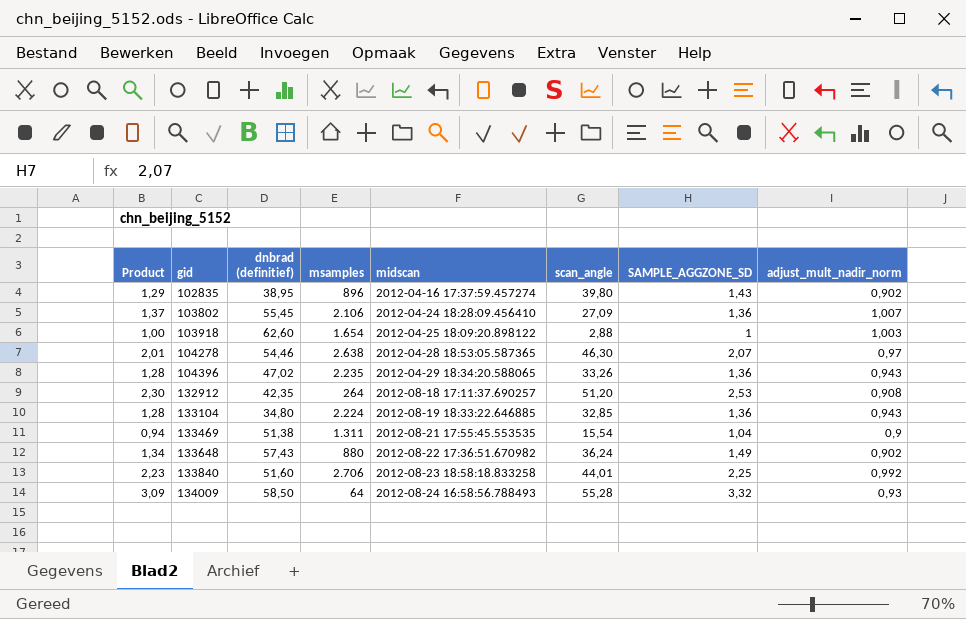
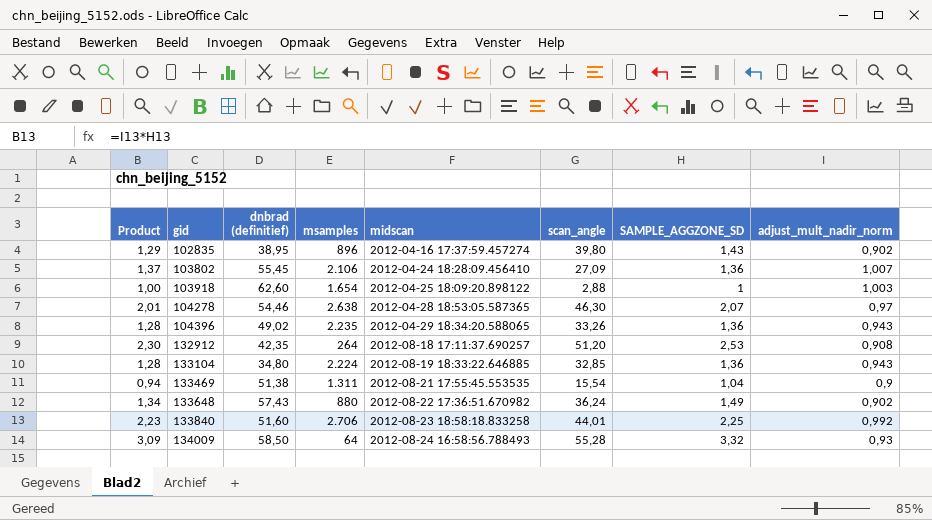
104396 | dnbrad (definitief): 47,02 -> 49,02

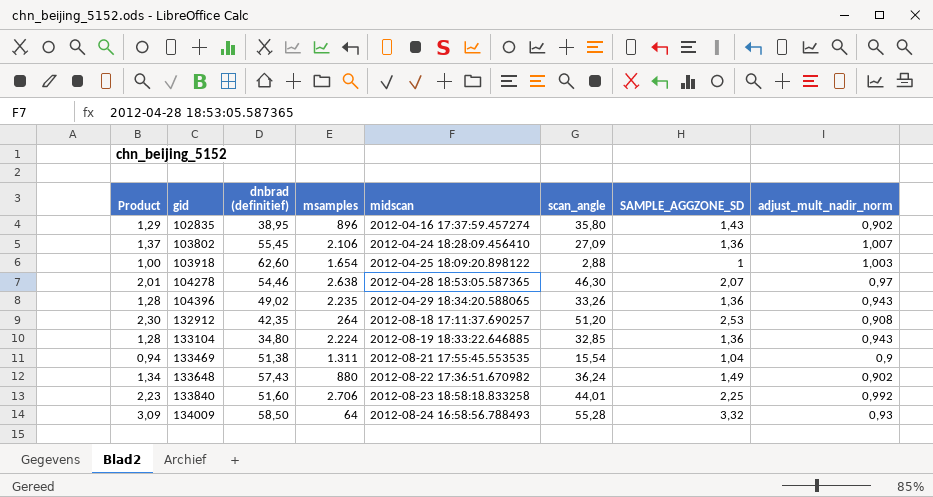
102835 | scan_angle: 39,80 -> 35,80

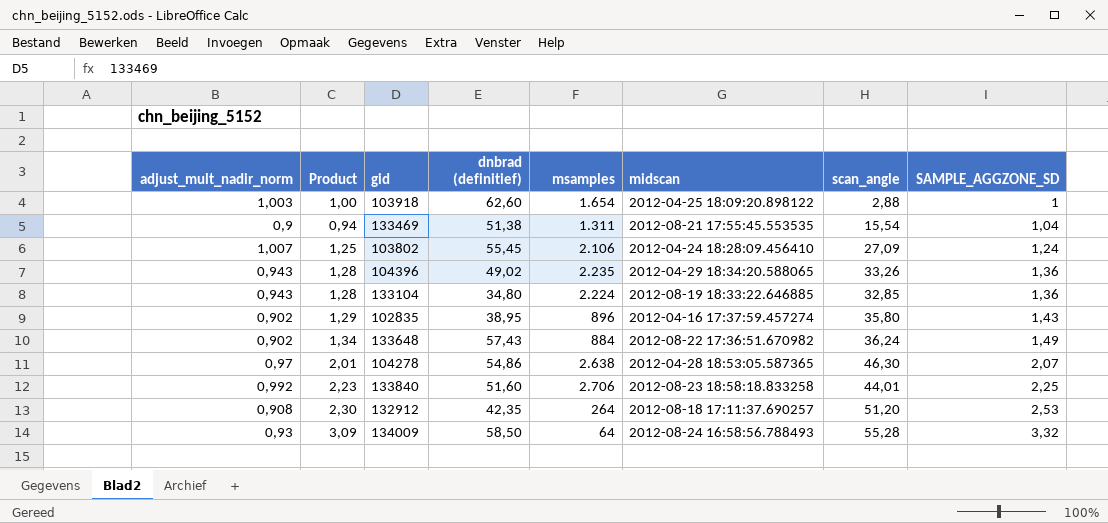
row order: gid ascending -> SAMPLE_AGGZONE_SD ascending
column adjust_mult_nadir_norm | position: 8 -> 1
103802 | Product: 1,37 -> 1,25
103802 | SAMPLE_AGGZONE_SD: 1,36 -> 1,24
133648 | msamples: 880 -> 884
104278 | dnbrad (definitief): 54,46 -> 54,86

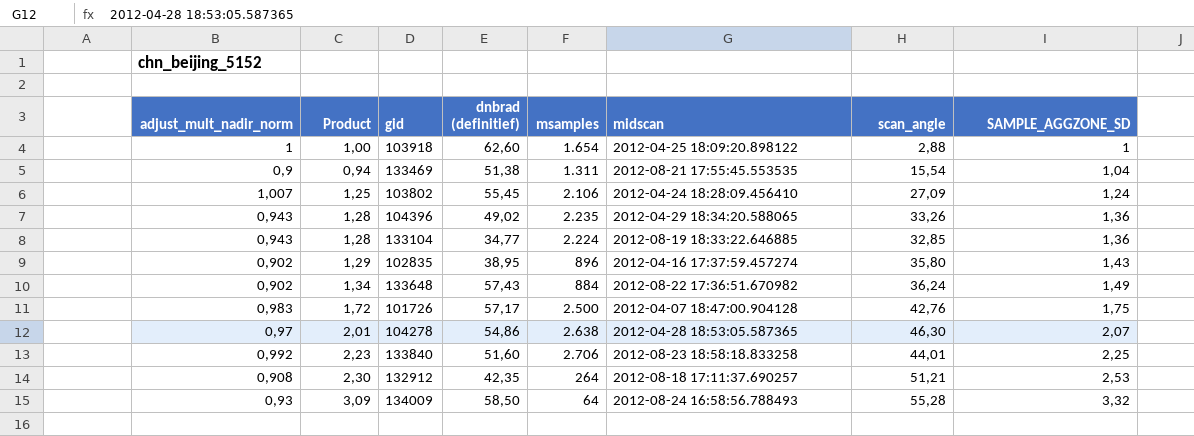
103918 | adjust_mult_nadir_norm: 1,003 -> 1
133104 | dnbrad (definitief): 34,80 -> 34,77
row 101726: none -> 0,983 | 1,72 | 57,17 | 2.500 | 2012-04-07 18:47:00.904128 | 42,76 | 1,75
132912 | scan_angle: 51,20 -> 51,21

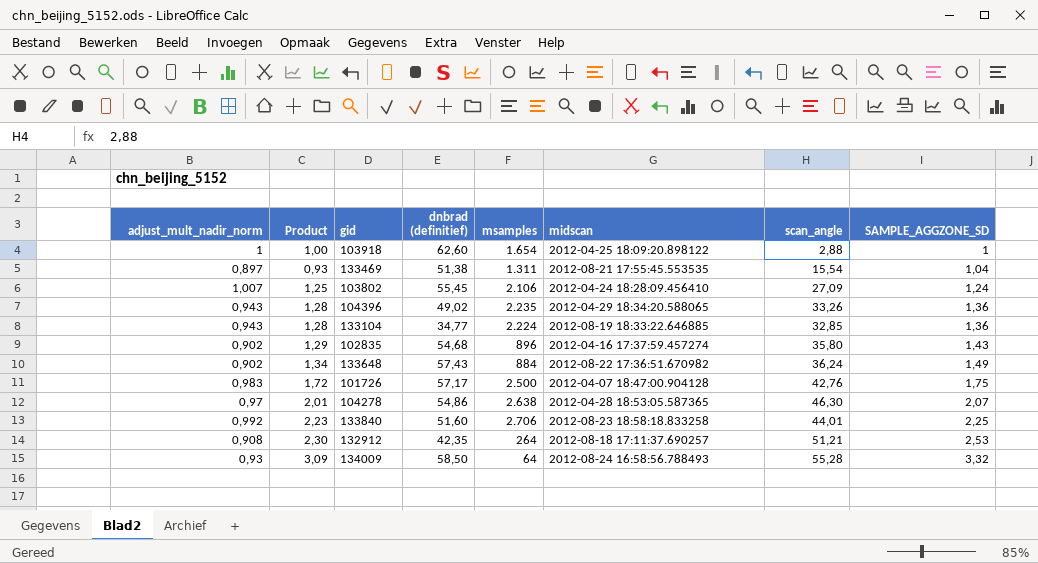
133469 | adjust_mult_nadir_norm: 0,9 -> 0,897
133469 | Product: 0,94 -> 0,93
102835 | dnbrad (definitief): 38,95 -> 54,68

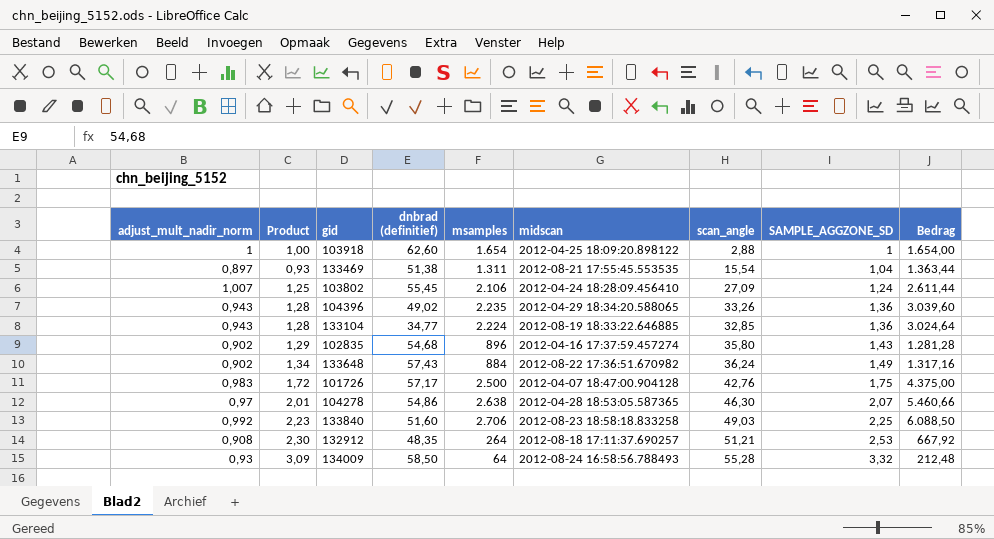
column Bedrag | formula: none -> [msamples] * [SAMPLE_AGGZONE_SD]
133840 | scan_angle: 44,01 -> 49,03
132912 | dnbrad (definitief): 42,35 -> 48,35

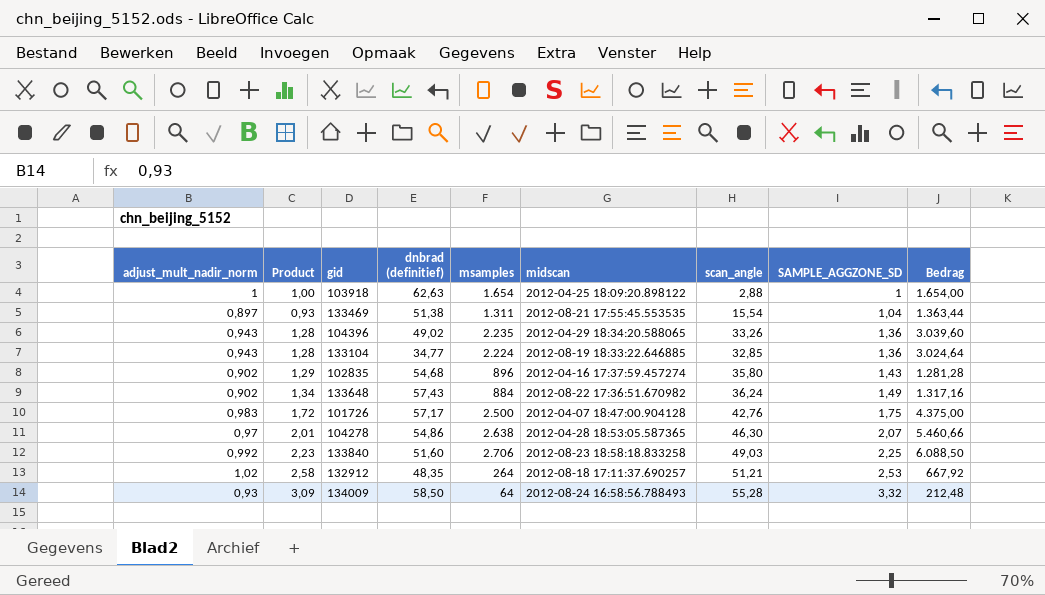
row 103802: 1,007 | 1,25 | 55,45 | 2.106 | 2012-04-24 18:28:09.456410 | 27,09 | 1,24 | 2.611,44 -> none
103918 | dnbrad (definitief): 62,60 -> 62,63
132912 | adjust_mult_nadir_norm: 0,908 -> 1,02
132912 | Product: 2,30 -> 2,58

